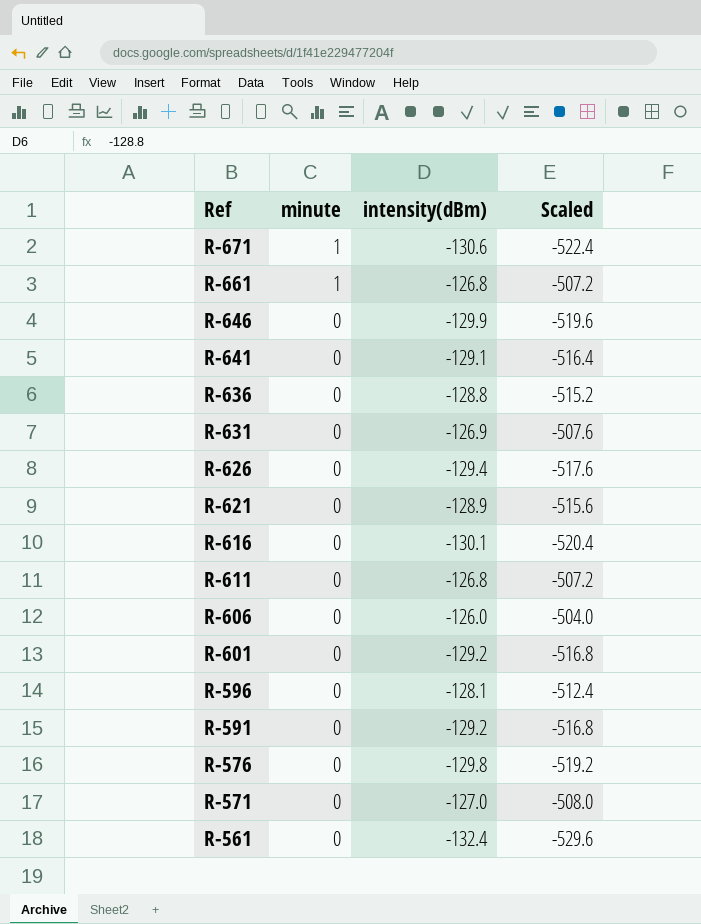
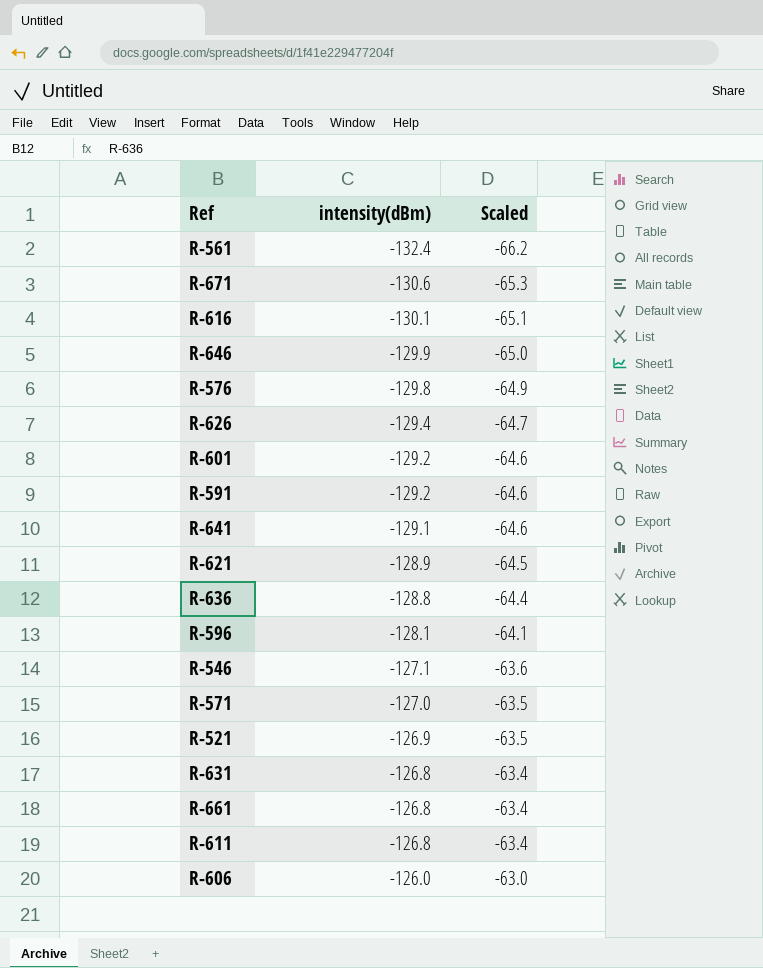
row order: Ref descending -> intensity(dBm) ascending
column minute | position: 2 -> none
column Scaled | formula: [intensity(dBm)] * 4 -> [intensity(dBm)] * 0.5
row R-546: none -> -127.1 | -63.6
row R-521: none -> -126.9 | -63.5
R-631 | intensity(dBm): -126.9 -> -126.8

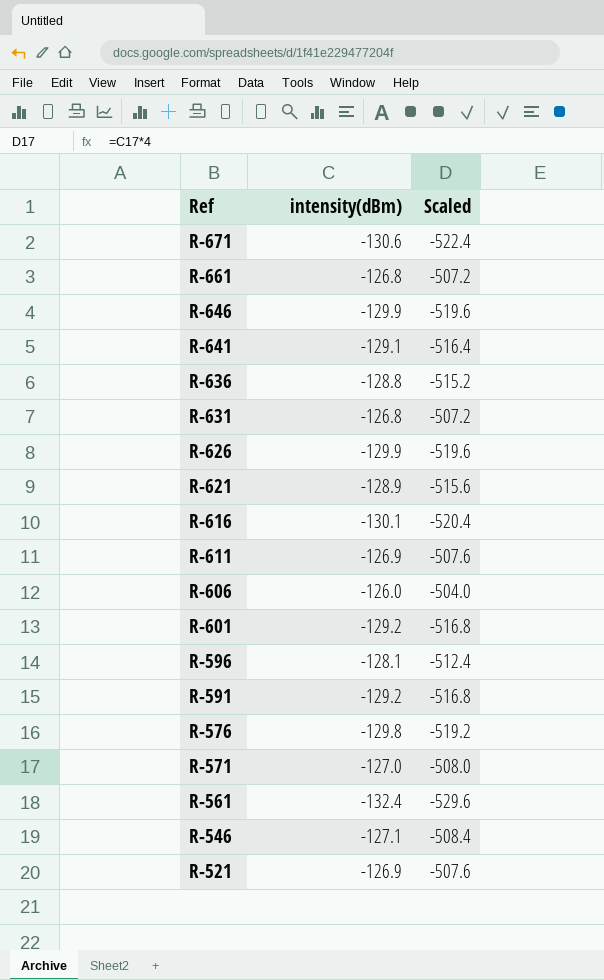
row order: intensity(dBm) ascending -> Ref descending
column Scaled | formula: [intensity(dBm)] * 0.5 -> [intensity(dBm)] * 4
R-626 | intensity(dBm): -129.4 -> -129.9
R-611 | intensity(dBm): -126.8 -> -126.9

